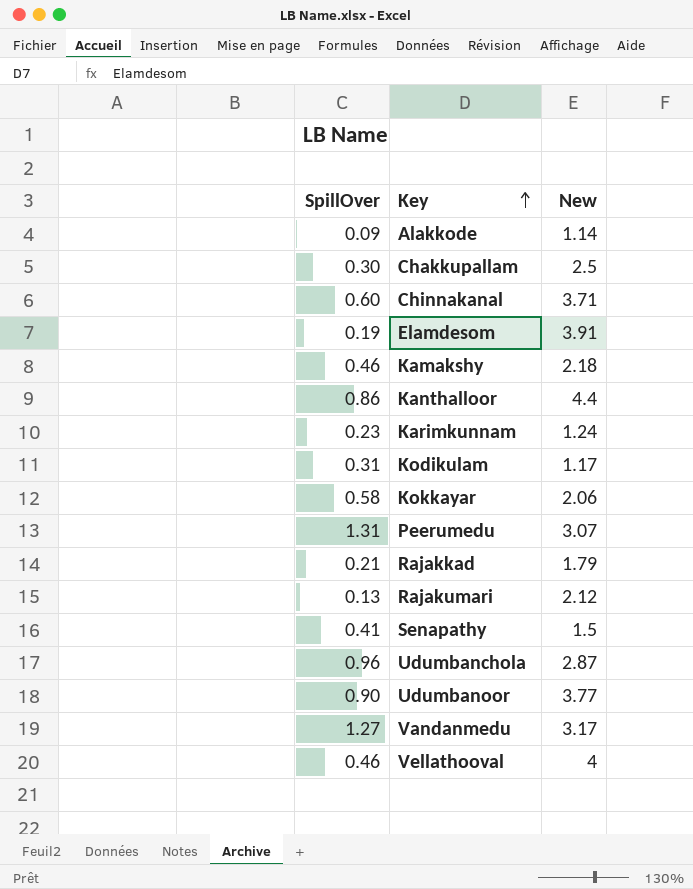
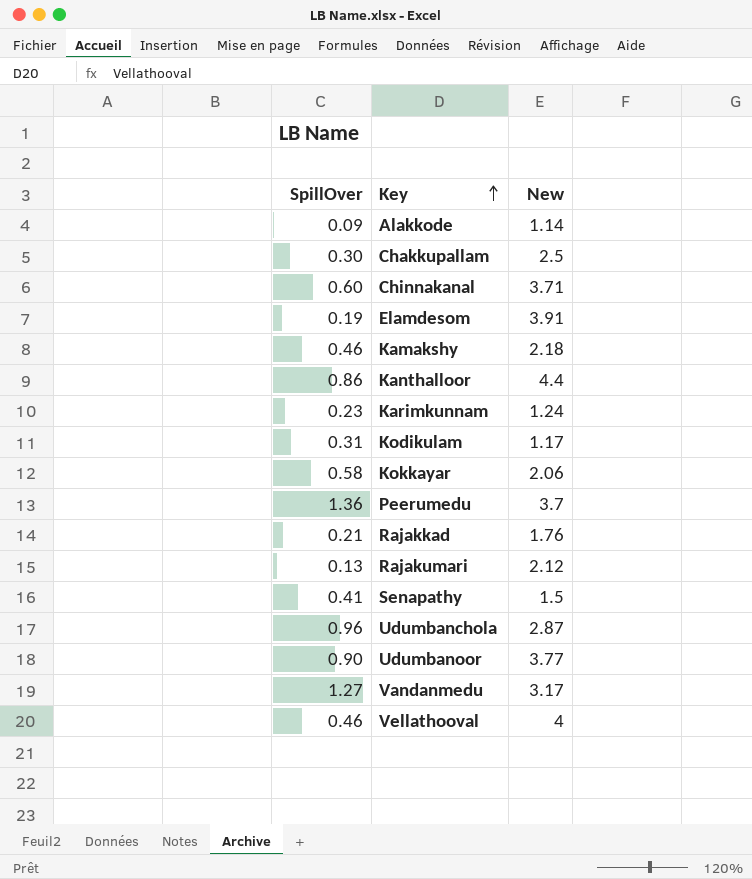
Peerumedu | SpillOver: 1.31 -> 1.36
Peerumedu | New: 3.07 -> 3.7
Rajakkad | New: 1.79 -> 1.76

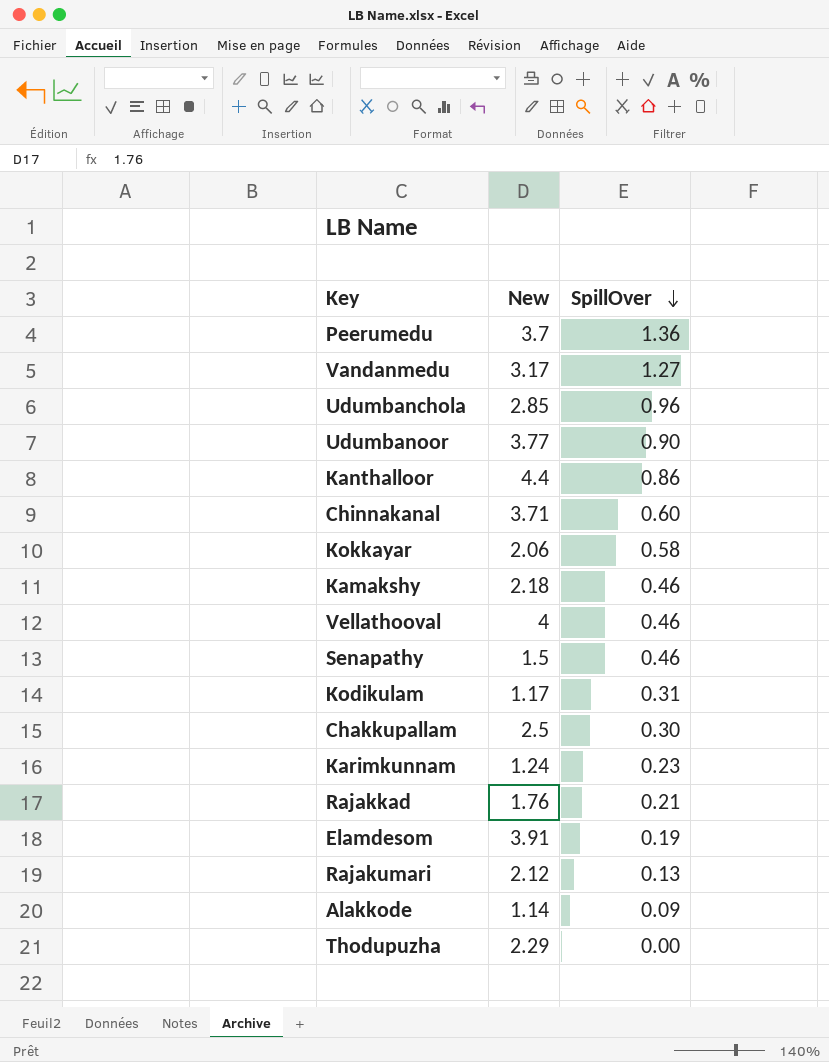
row order: Key ascending -> SpillOver descending
column SpillOver | position: 1 -> 3
Udumbanchola | New: 2.87 -> 2.85
Senapathy | SpillOver: 0.41 -> 0.46
row Thodupuzha: none -> 2.29 | 0.00

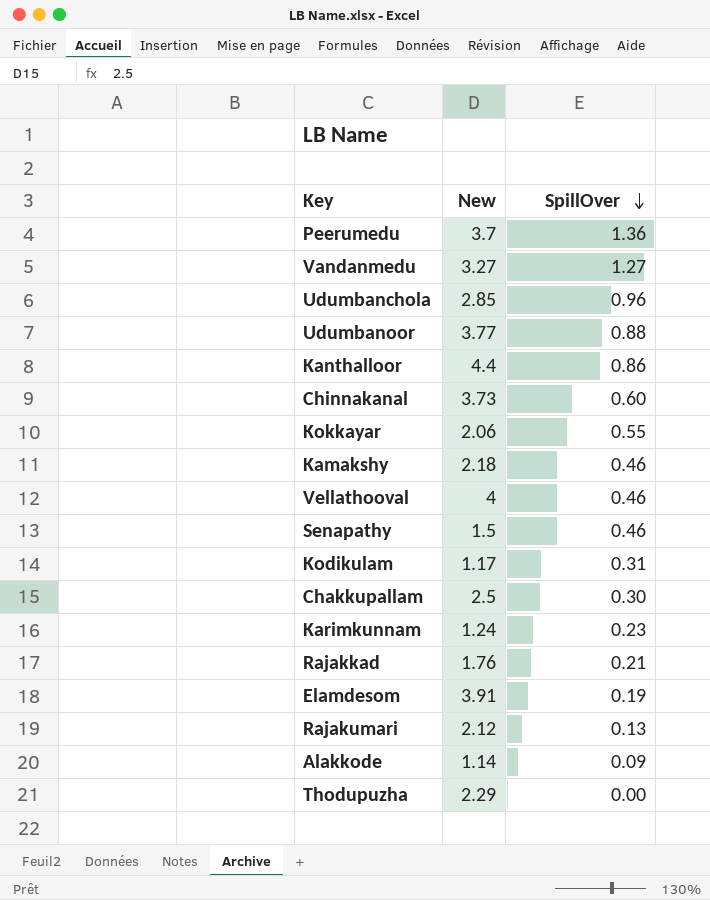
Vandanmedu | New: 3.17 -> 3.27
Udumbanoor | SpillOver: 0.90 -> 0.88
Chinnakanal | New: 3.71 -> 3.73
Kokkayar | SpillOver: 0.58 -> 0.55

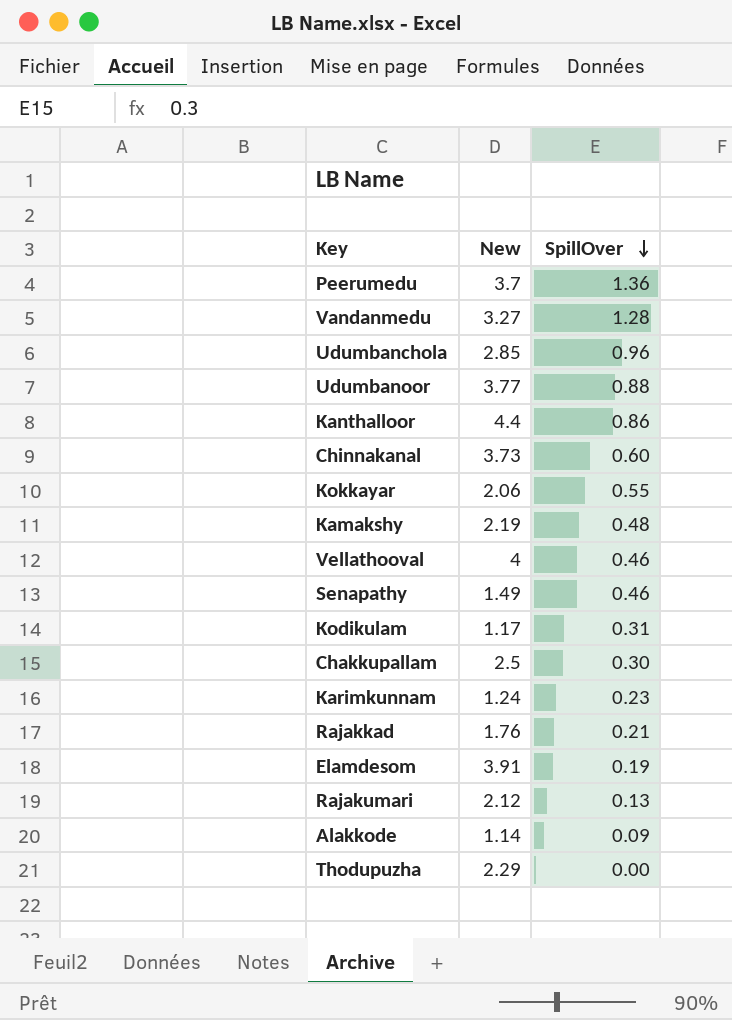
Vandanmedu | SpillOver: 1.27 -> 1.28
Kamakshy | New: 2.18 -> 2.19
Kamakshy | SpillOver: 0.46 -> 0.48
Senapathy | New: 1.5 -> 1.49

